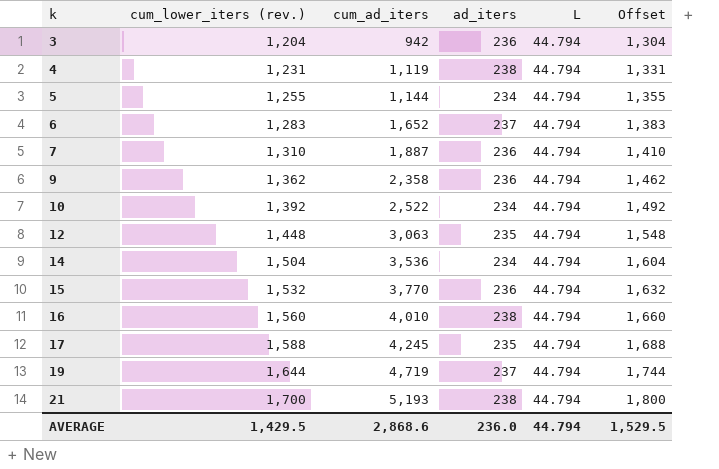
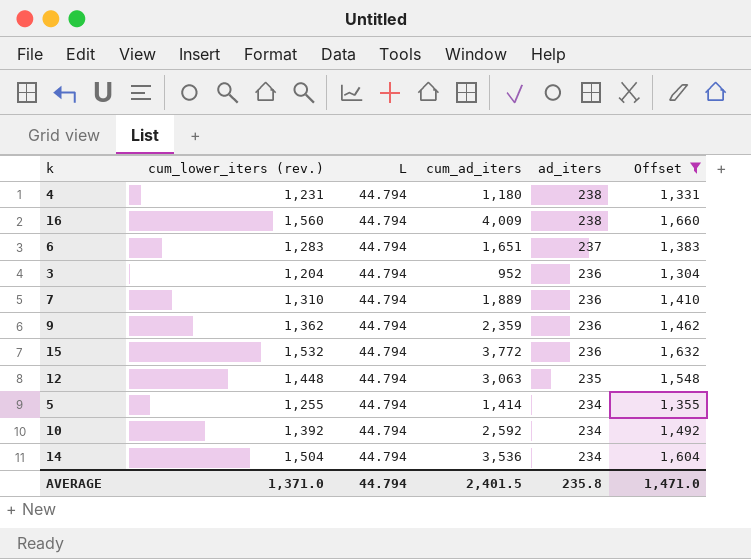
filter: none -> Offset <= 1,660
row order: k ascending -> ad_iters descending
column L | position: 5 -> 3
4 | cum_ad_iters: 1,119 -> 1,180
16 | cum_ad_iters: 4,010 -> 4,009
6 | cum_ad_iters: 1,652 -> 1,651
3 | cum_ad_iters: 942 -> 952
7 | cum_ad_iters: 1,887 -> 1,889
9 | cum_ad_iters: 2,358 -> 2,359
15 | cum_ad_iters: 3,770 -> 3,772
5 | cum_ad_iters: 1,144 -> 1,414
10 | cum_ad_iters: 2,522 -> 2,592
AVERAGE | cum_lower_iters (rev.): 1,429.5 -> 1,371.0
AVERAGE | cum_ad_iters: 2,868.6 -> 2,401.5
AVERAGE | ad_iters: 236.0 -> 235.8
AVERAGE | Offset: 1,529.5 -> 1,471.0

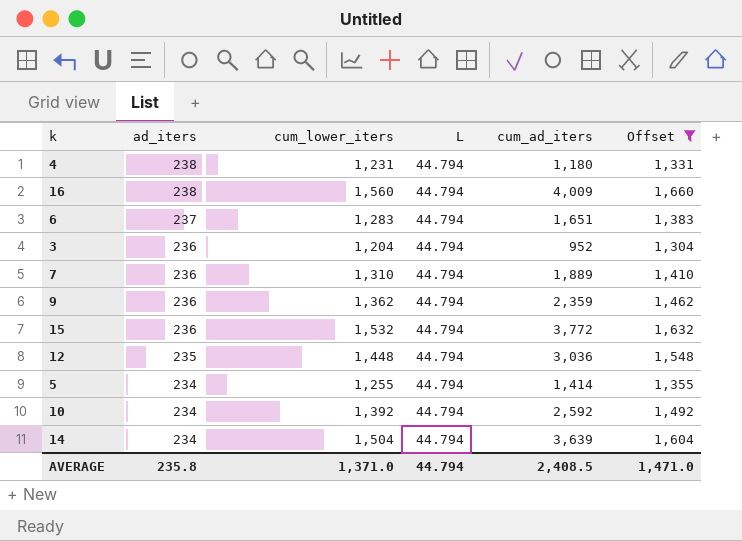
column ad_iters | position: 5 -> 2
column name: cum_lower_iters (rev.) -> cum_lower_iters
12 | cum_ad_iters: 3,063 -> 3,036
14 | cum_ad_iters: 3,536 -> 3,639
AVERAGE | cum_ad_iters: 2,401.5 -> 2,408.5

